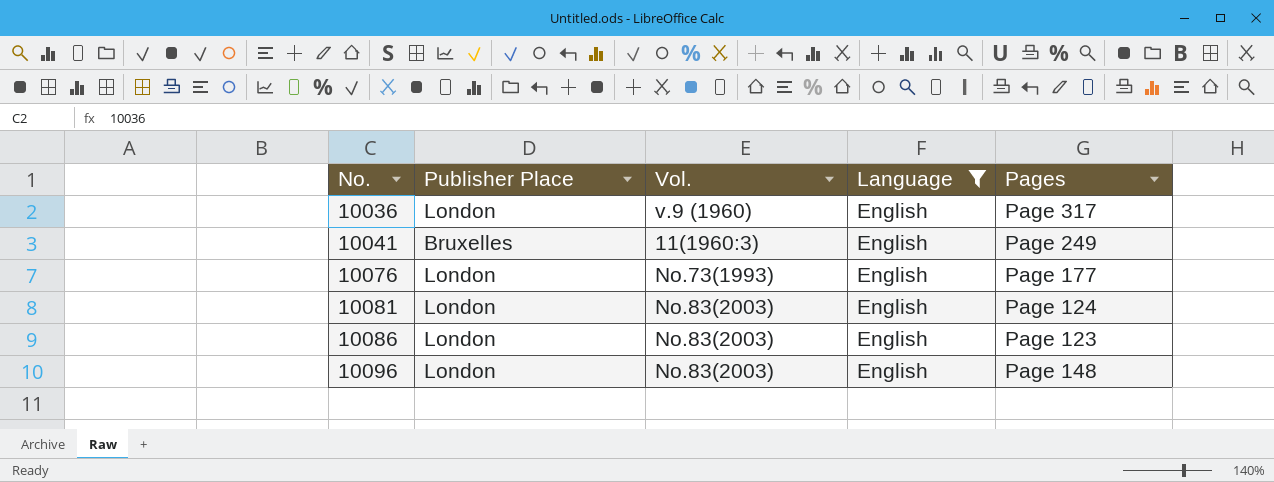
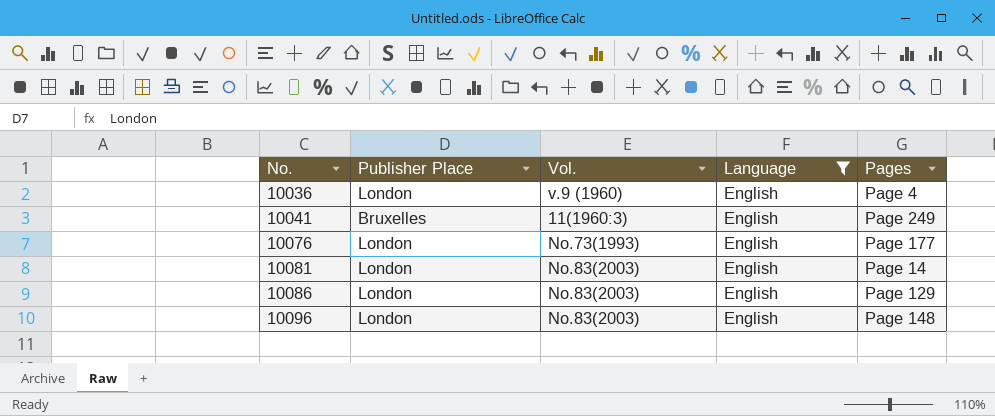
10036 | Pages: Page 317 -> Page 4
10081 | Pages: Page 124 -> Page 14
10086 | Pages: Page 123 -> Page 129

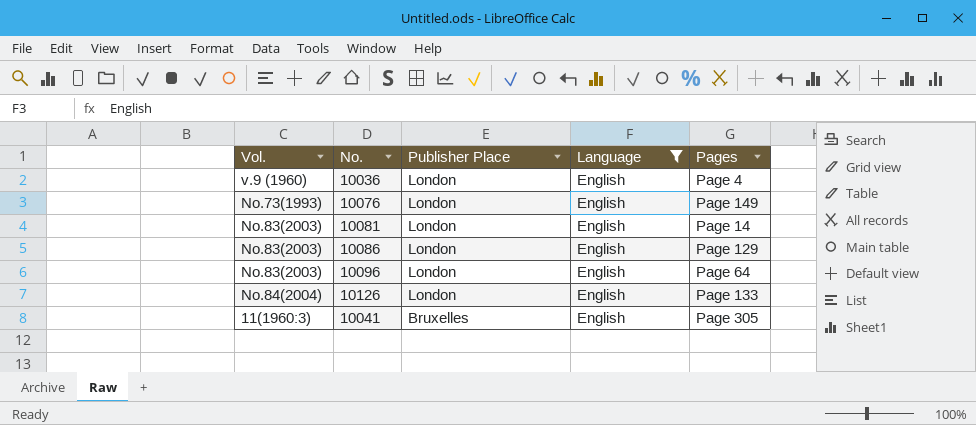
row order: No. ascending -> Publisher Place descending
column Vol. | position: 3 -> 1
10076 | Pages: Page 177 -> Page 149
10096 | Pages: Page 148 -> Page 64
row 10126: none -> No.84(2004) | London | English | Page 133
10041 | Pages: Page 249 -> Page 305

